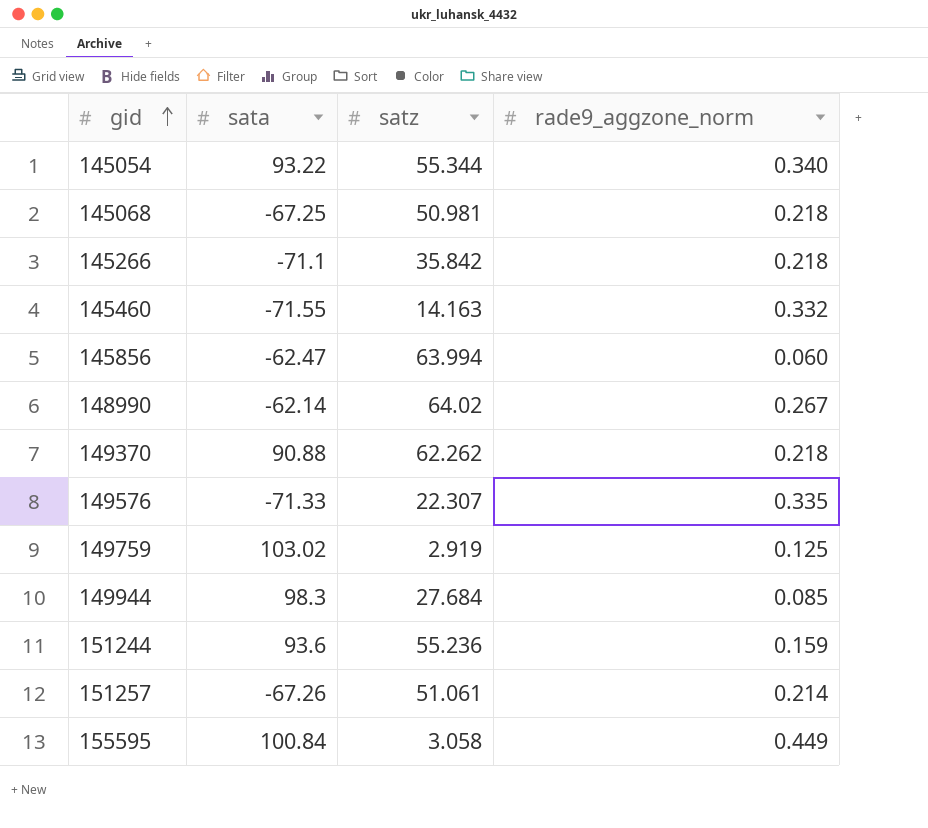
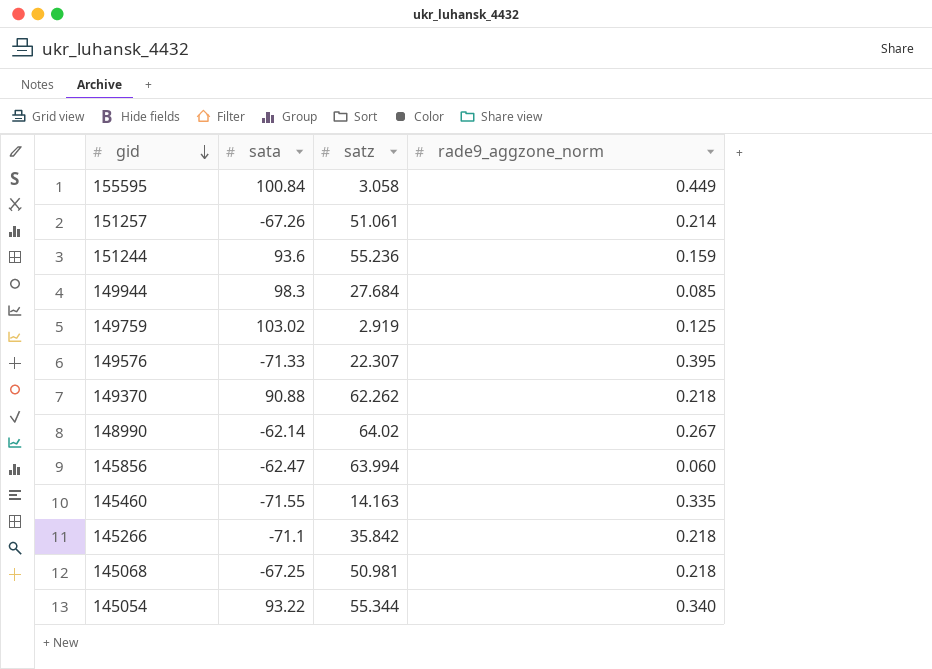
row order: gid ascending -> gid descending
149576 | rade9_aggzone_norm: 0.335 -> 0.395
145460 | rade9_aggzone_norm: 0.332 -> 0.335

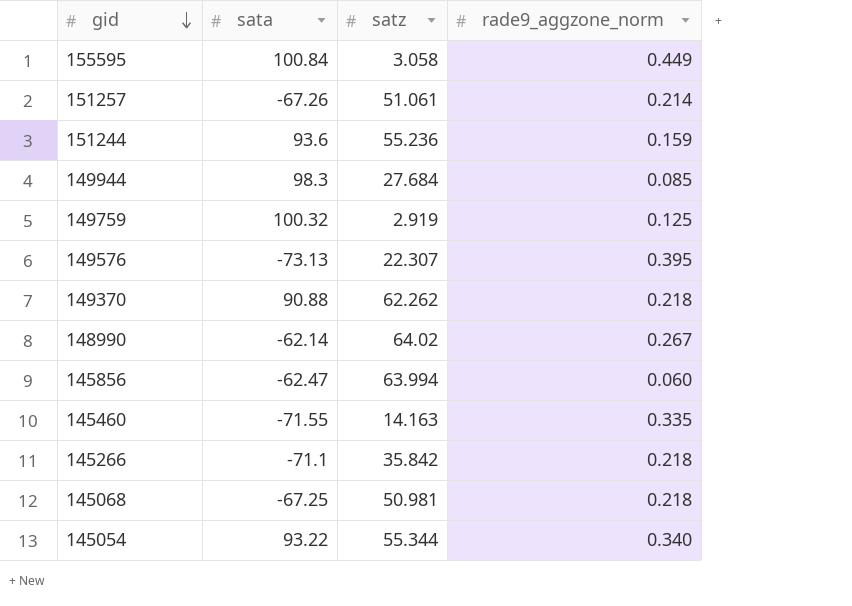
149759 | sata: 103.02 -> 100.32
149576 | sata: -71.33 -> -73.13

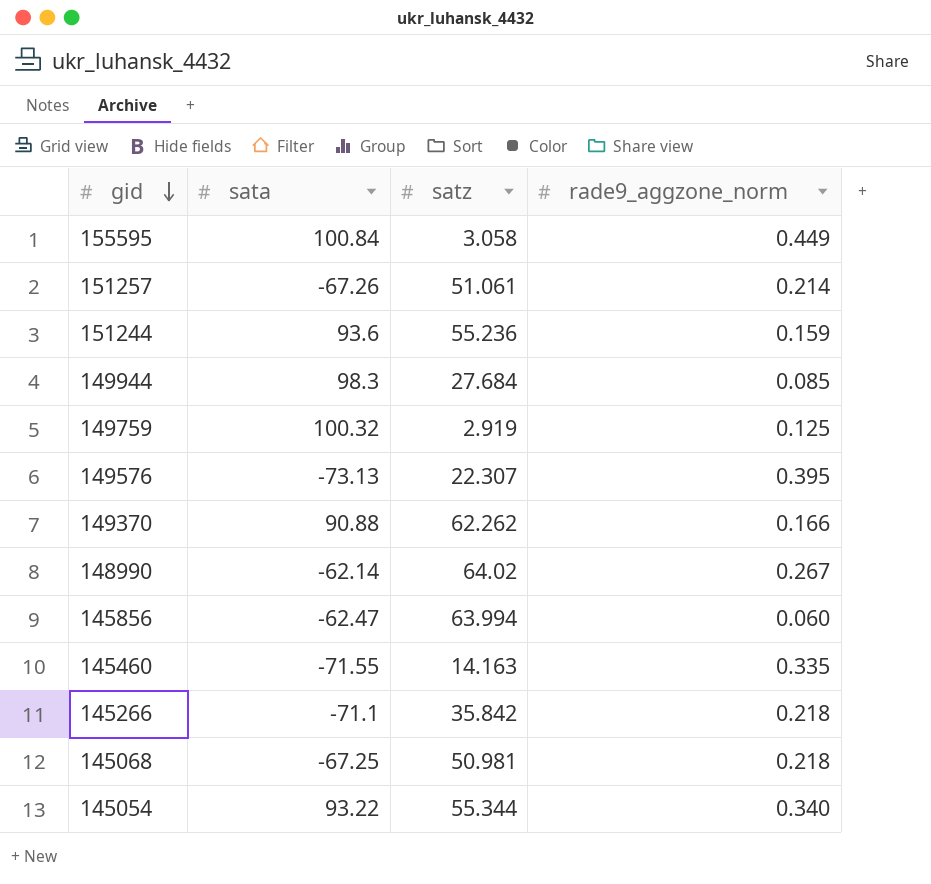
149370 | rade9_aggzone_norm: 0.218 -> 0.166

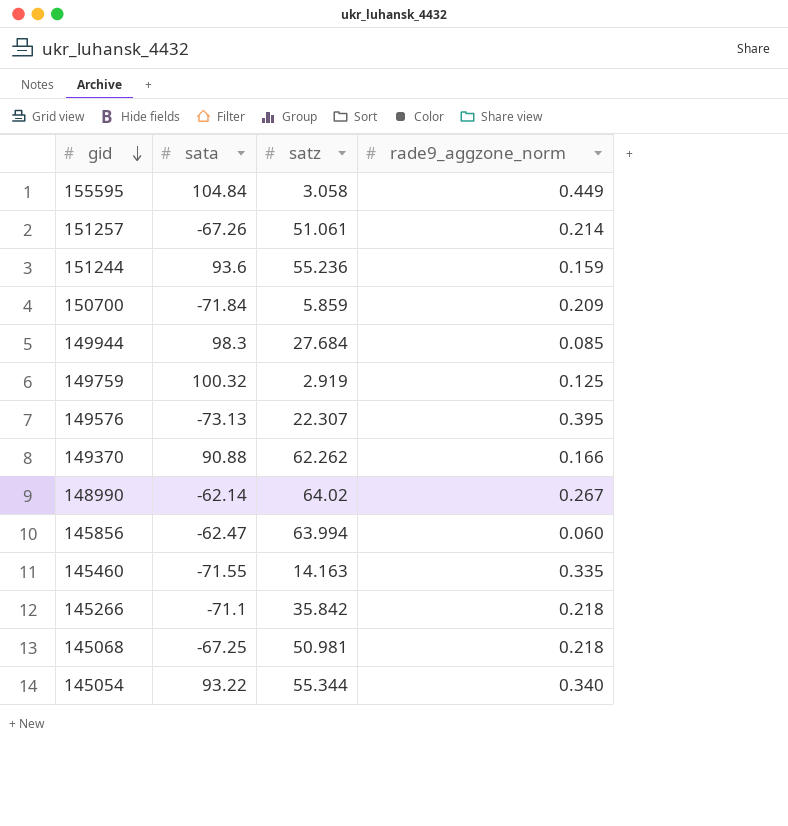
155595 | sata: 100.84 -> 104.84
row 150700: none -> -71.84 | 5.859 | 0.209

